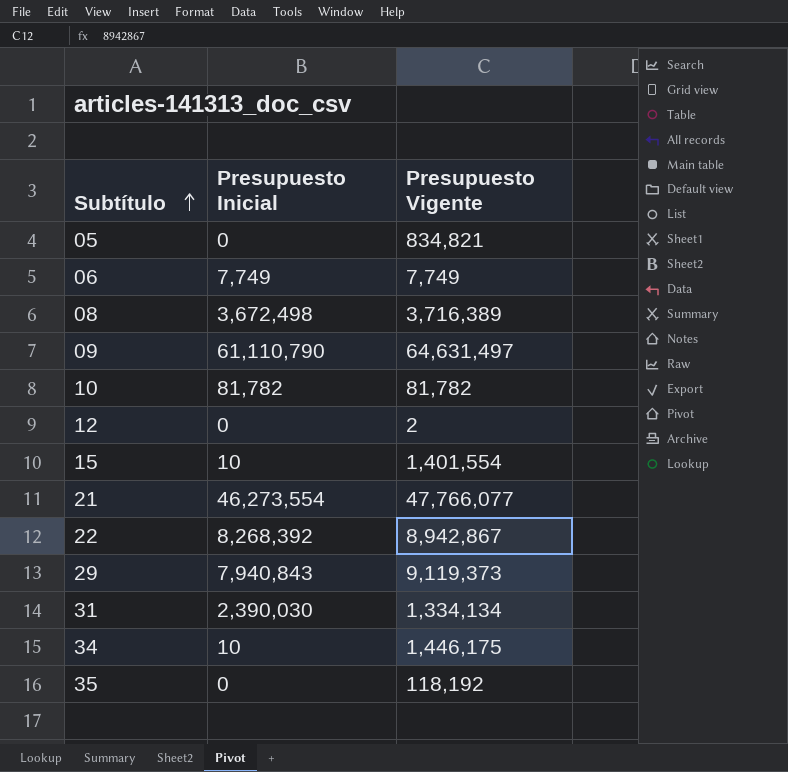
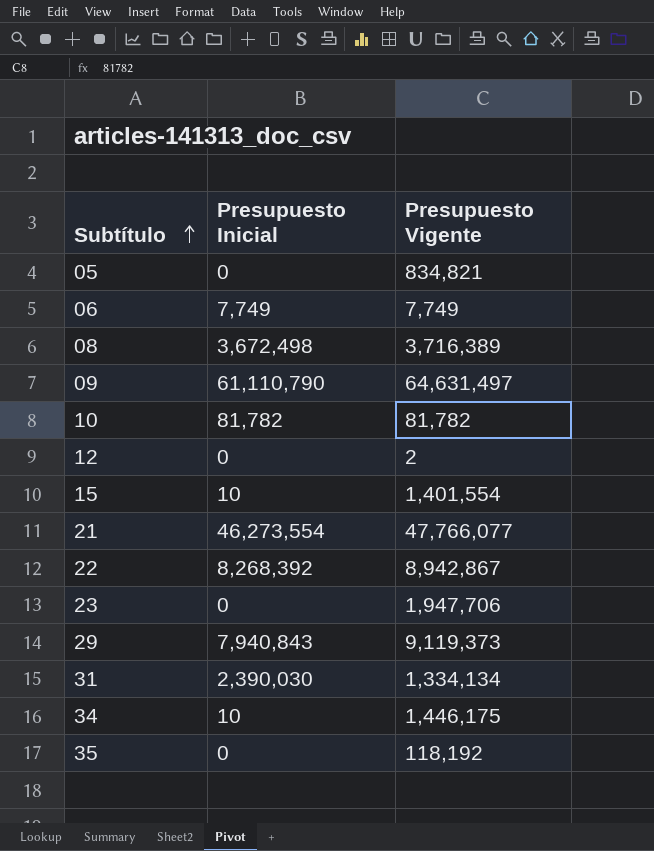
row 23: none -> 0 | 1,947,706

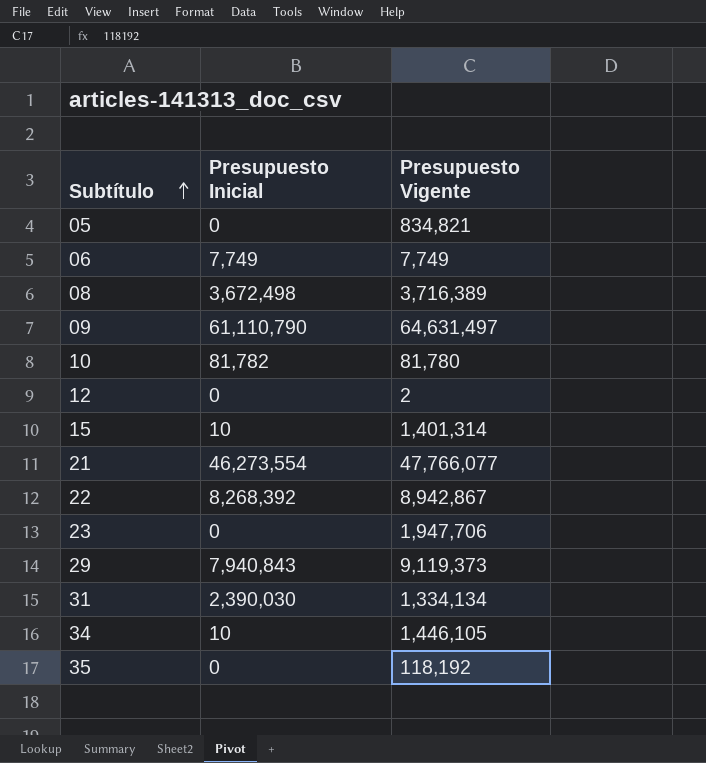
10 | Presupuesto Vigente: 81,782 -> 81,780
15 | Presupuesto Vigente: 1,401,554 -> 1,401,314
34 | Presupuesto Vigente: 1,446,175 -> 1,446,105

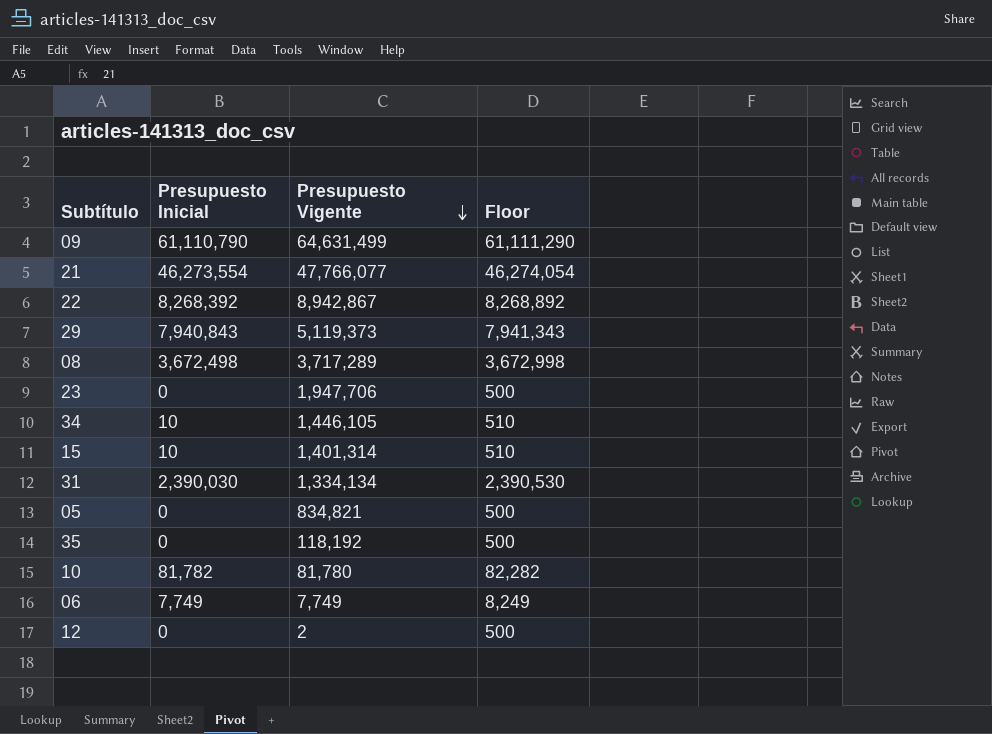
row order: Subtítulo ascending -> Presupuesto Vigente descending
column Floor | formula: none -> [Presupuesto Inicial] + 500
09 | Presupuesto Vigente: 64,631,497 -> 64,631,499
29 | Presupuesto Vigente: 9,119,373 -> 5,119,373
08 | Presupuesto Vigente: 3,716,389 -> 3,717,289

